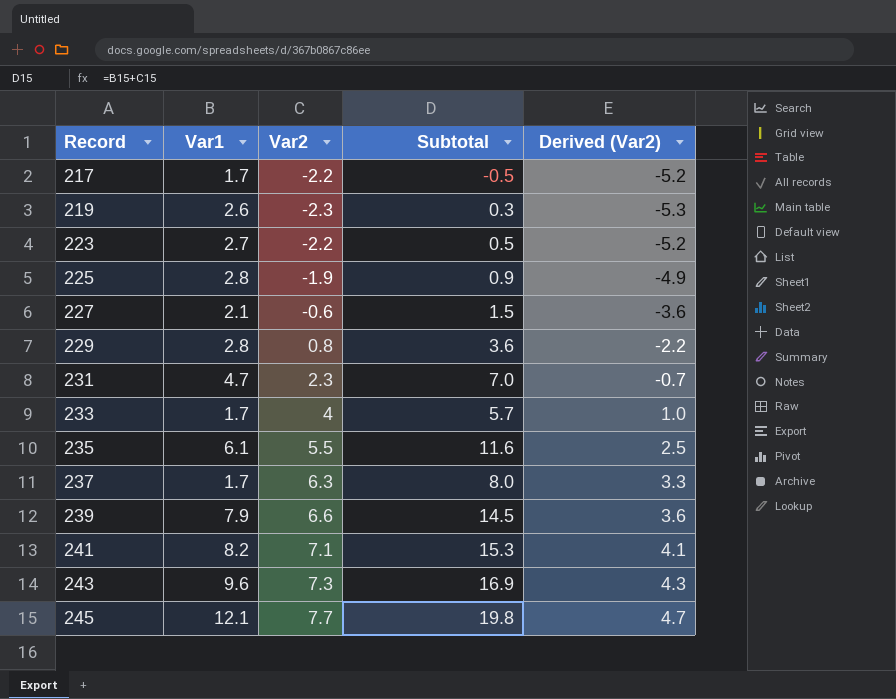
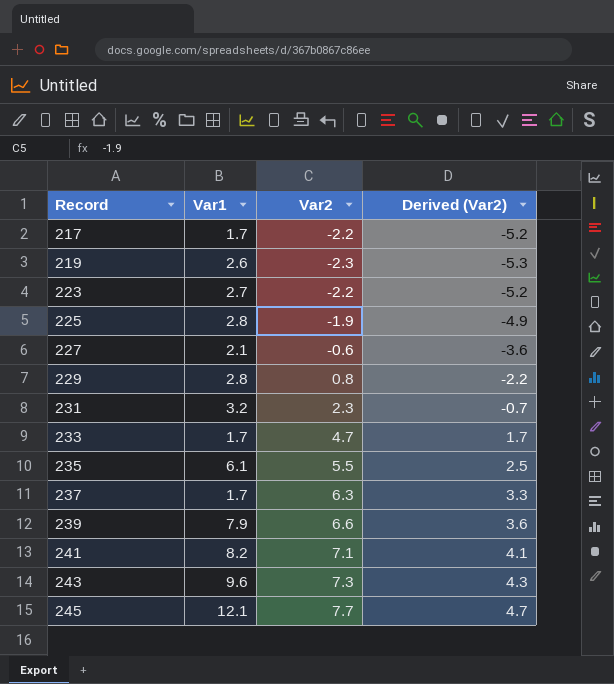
column Subtotal | formula: [Var1] + [Var2] -> none
231 | Var1: 4.7 -> 3.2
233 | Var2: 4 -> 4.7
233 | Derived (Var2): 1.0 -> 1.7

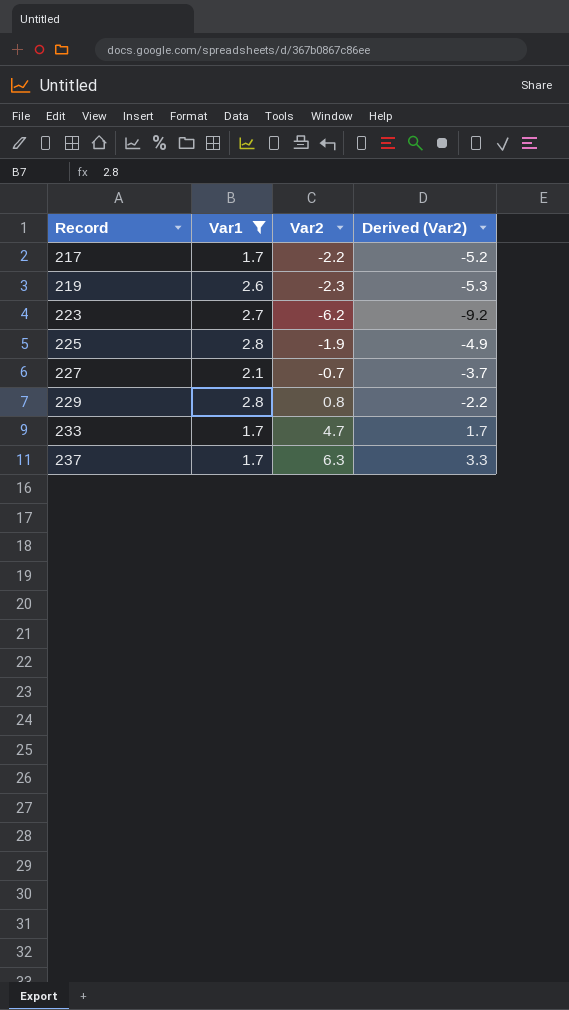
filter: none -> Var1 <= 2.8
223 | Var2: -2.2 -> -6.2
223 | Derived (Var2): -5.2 -> -9.2
227 | Var2: -0.6 -> -0.7
227 | Derived (Var2): -3.6 -> -3.7

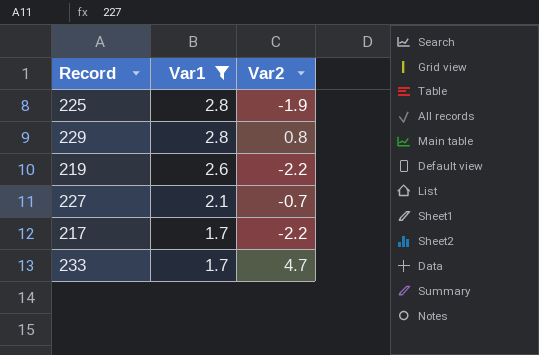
row order: Record ascending -> Var1 descending
column Derived (Var2) | formula: [Var2] - 3 -> none
row 223: 2.7 | -6.2 | -9.2 -> none
row 237: 1.7 | 6.3 | 3.3 -> none
219 | Var2: -2.3 -> -2.2

